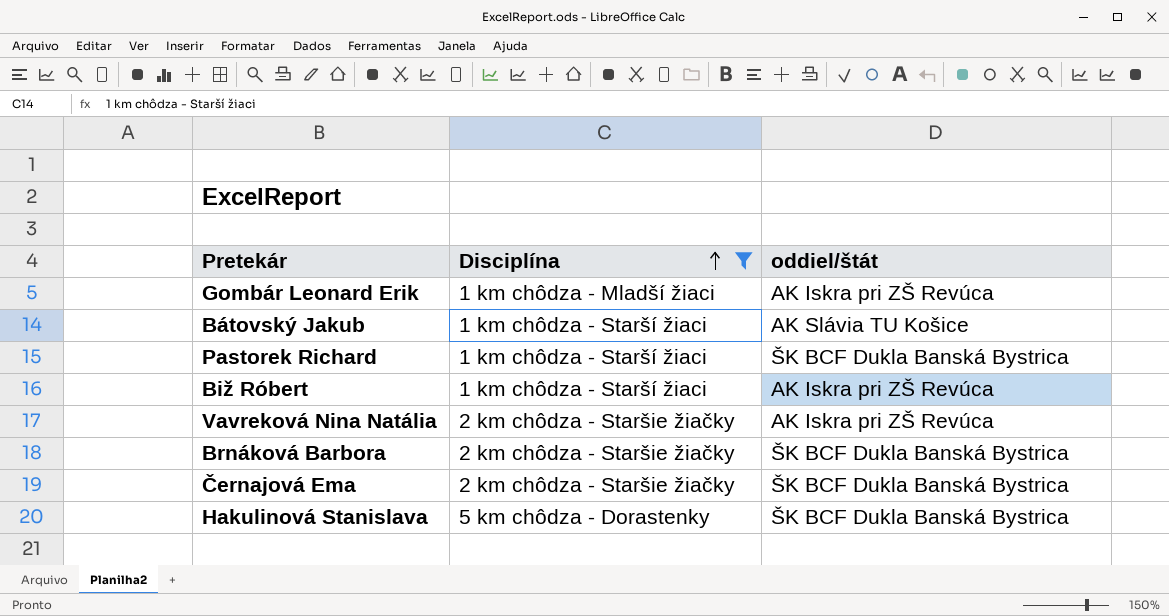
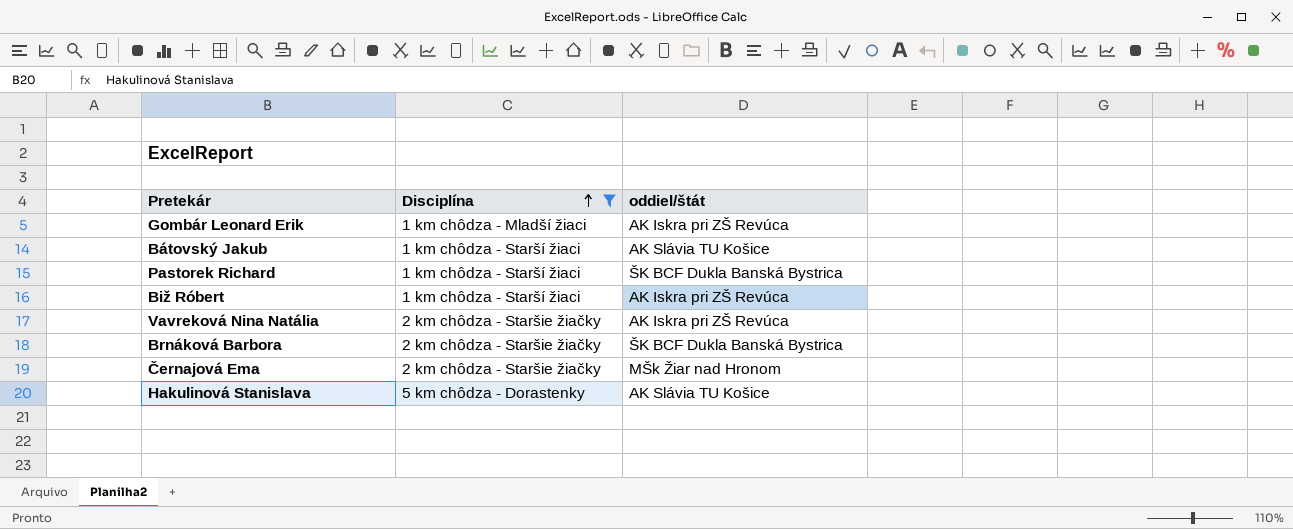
Černajová Ema | oddiel/štát: ŠK BCF Dukla Banská Bystrica -> MŠk Žiar nad Hronom
Hakulinová Stanislava | oddiel/štát: ŠK BCF Dukla Banská Bystrica -> AK Slávia TU Košice

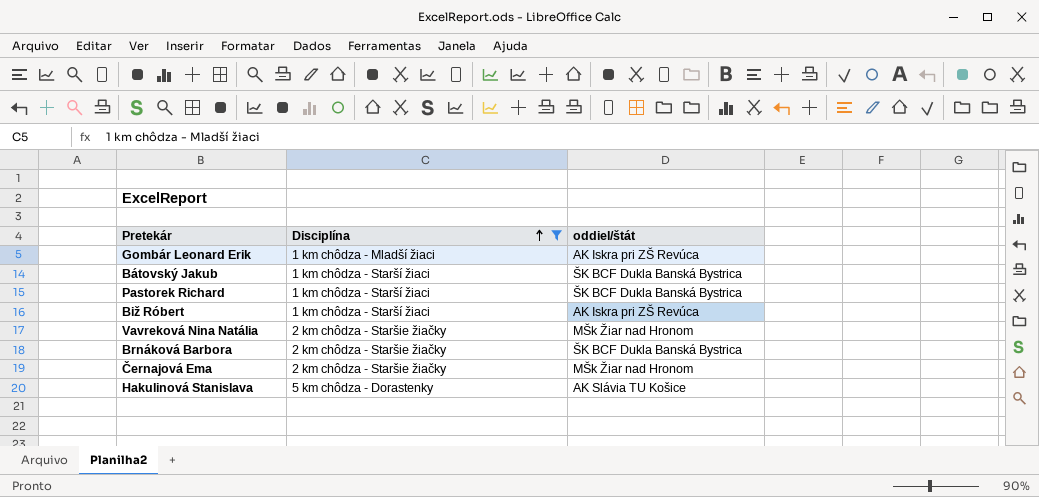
Bátovský Jakub | oddiel/štát: AK Slávia TU Košice -> ŠK BCF Dukla Banská Bystrica
Vavreková Nina Natália | oddiel/štát: AK Iskra pri ZŠ Revúca -> MŠk Žiar nad Hronom

